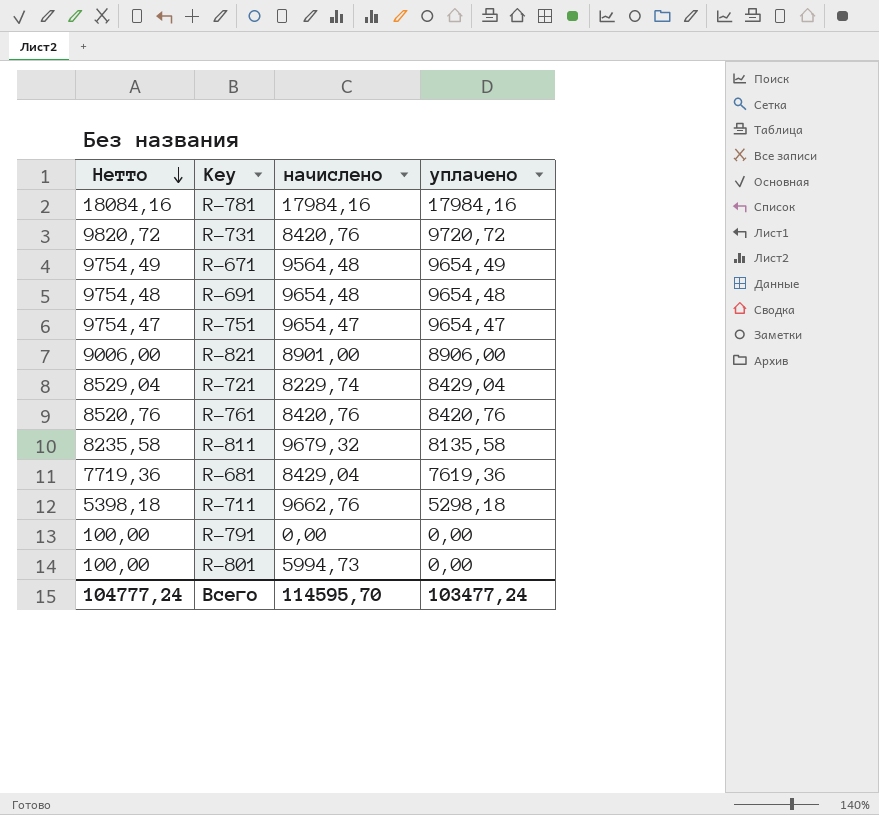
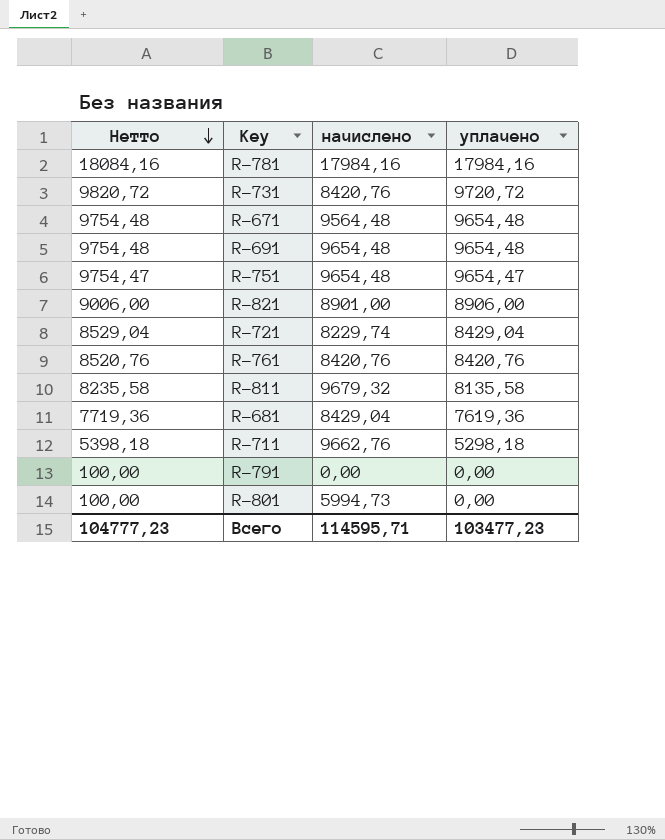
R-671 | Нетто: 9754,49 -> 9754,48
R-671 | уплачено: 9654,49 -> 9654,48
R-751 | начислено: 9654,47 -> 9654,48
Всего | Нетто: 104777,24 -> 104777,23
Всего | начислено: 114595,70 -> 114595,71
Всего | уплачено: 103477,24 -> 103477,23

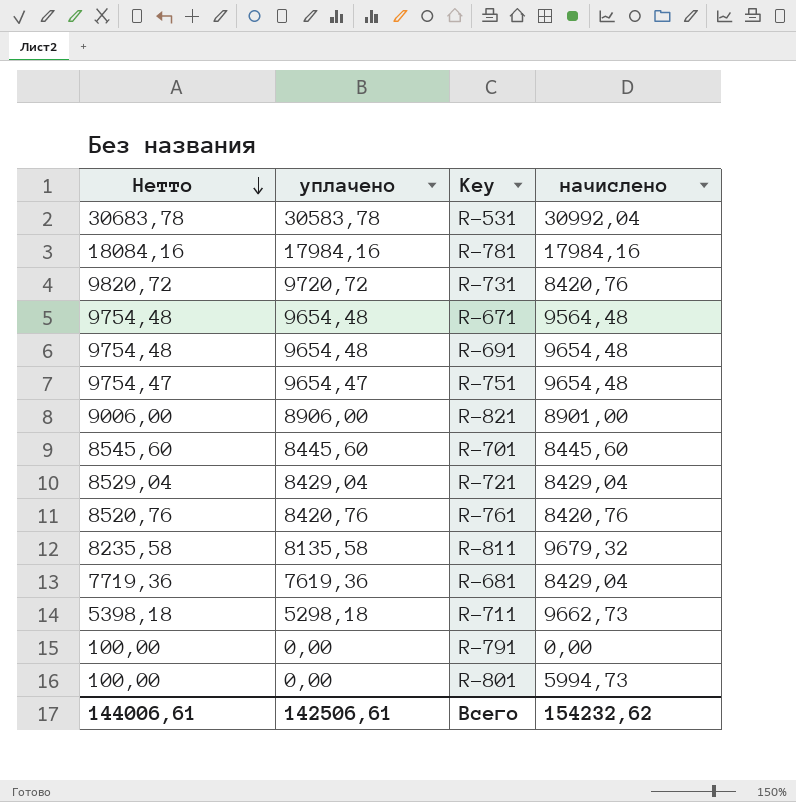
column уплачено | position: 4 -> 2
row R-531: none -> 30683,78 | 30583,78 | 30992,04
row R-701: none -> 8545,60 | 8445,60 | 8445,60
R-721 | начислено: 8229,74 -> 8429,04
R-711 | начислено: 9662,76 -> 9662,73
Всего | Нетто: 104777,23 -> 144006,61
Всего | уплачено: 103477,23 -> 142506,61
Всего | начислено: 114595,71 -> 154232,62

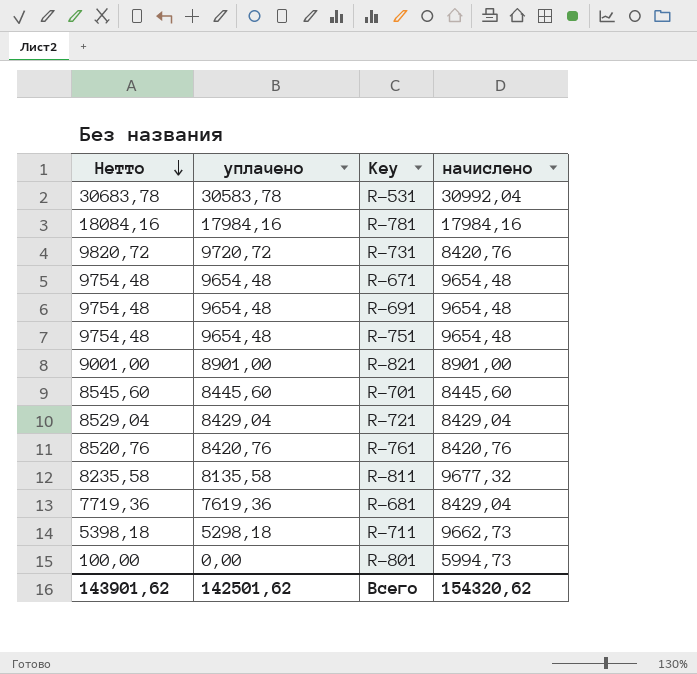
row R-791: 100,00 | 0,00 | 0,00 -> none
R-671 | начислено: 9564,48 -> 9654,48
R-751 | Нетто: 9754,47 -> 9754,48
R-751 | уплачено: 9654,47 -> 9654,48
R-821 | Нетто: 9006,00 -> 9001,00
R-821 | уплачено: 8906,00 -> 8901,00
R-811 | начислено: 9679,32 -> 9677,32
Всего | Нетто: 144006,61 -> 143901,62
Всего | уплачено: 142506,61 -> 142501,62
Всего | начислено: 154232,62 -> 154320,62

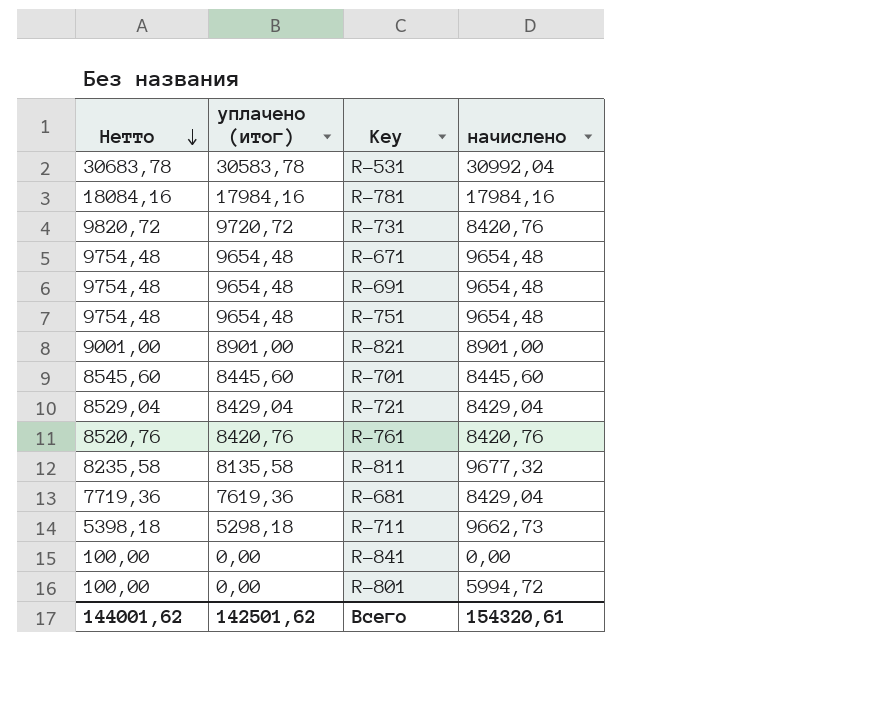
column name: уплачено -> уплачено (итог)
row R-841: none -> 100,00 | 0,00 | 0,00
R-801 | начислено: 5994,73 -> 5994,72
Всего | Нетто: 143901,62 -> 144001,62
Всего | начислено: 154320,62 -> 154320,61

